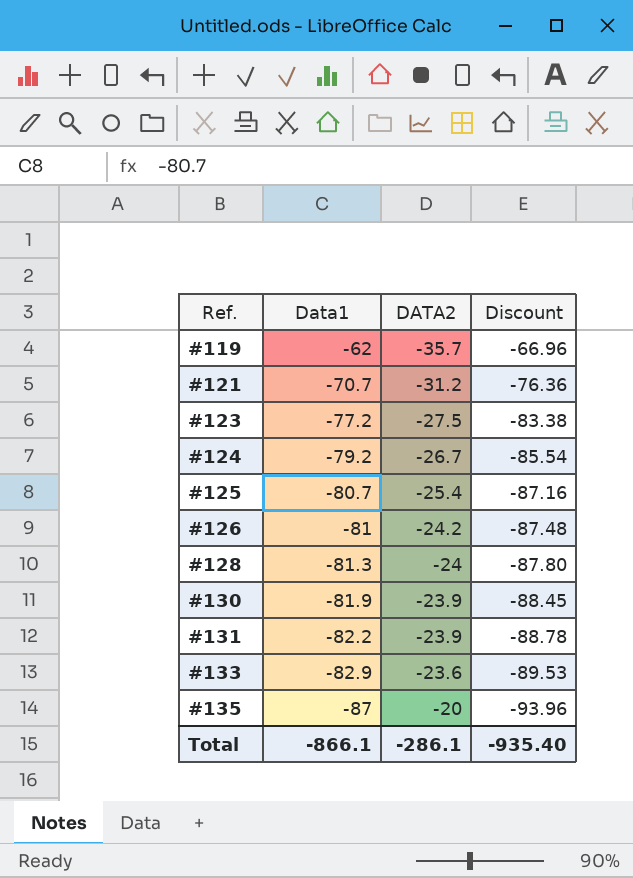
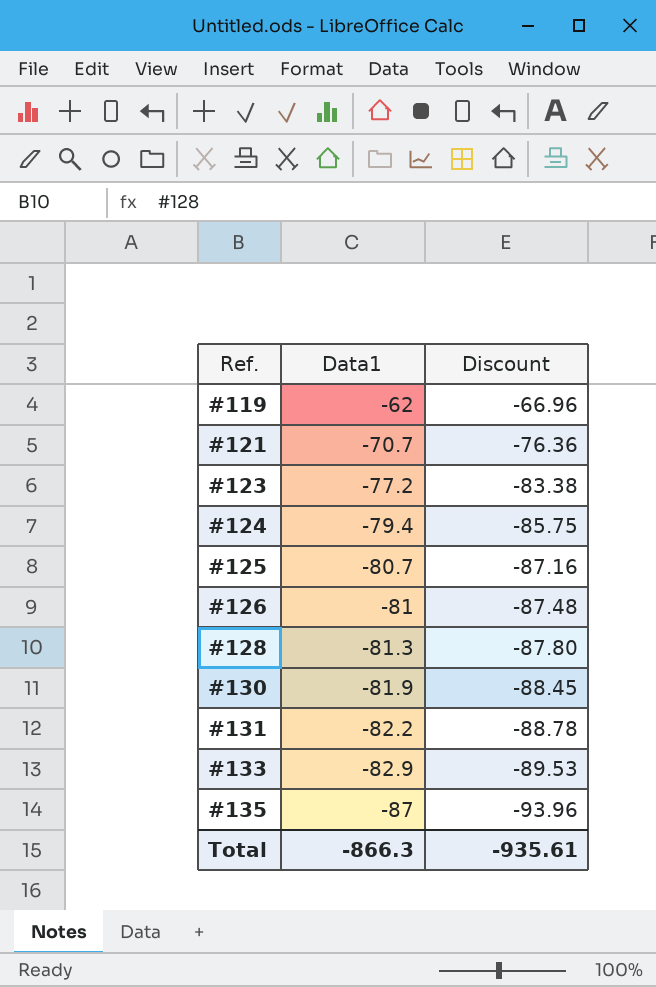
column DATA2 | position: 3 -> none
#124 | Data1: -79.2 -> -79.4
#124 | Discount: -85.54 -> -85.75
Total | Data1: -866.1 -> -866.3
Total | Discount: -935.40 -> -935.61

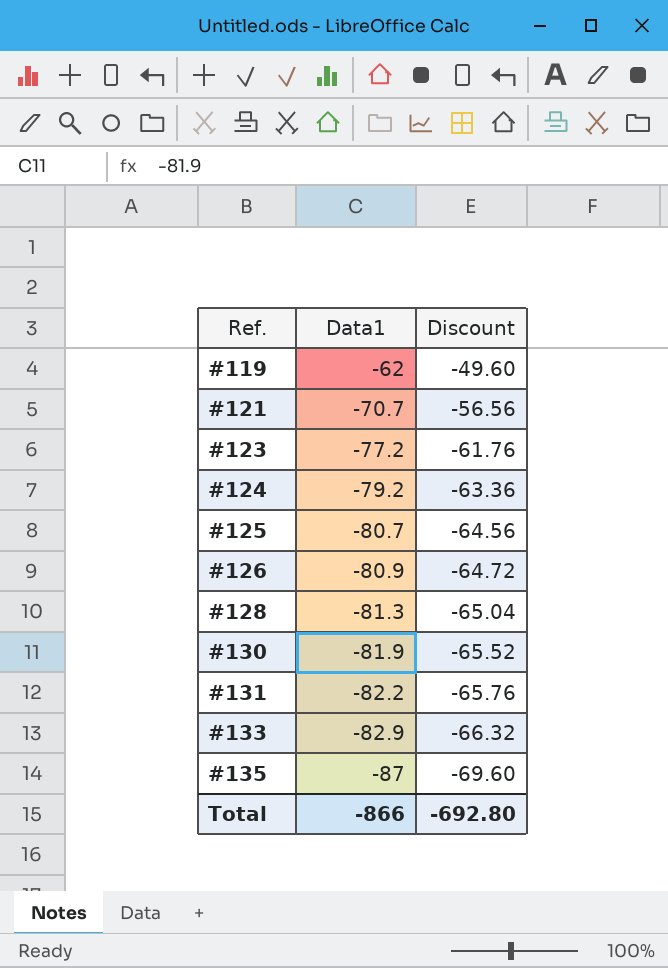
column Discount | formula: [Data1] * 1.08 -> [Data1] * 0.8
#124 | Data1: -79.4 -> -79.2
#126 | Data1: -81 -> -80.9
Total | Data1: -866.3 -> -866
Total | Discount: -935.61 -> -692.80

